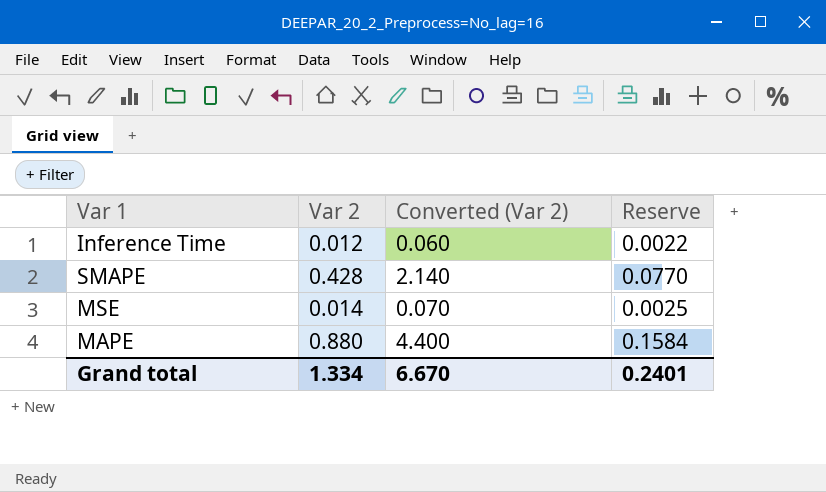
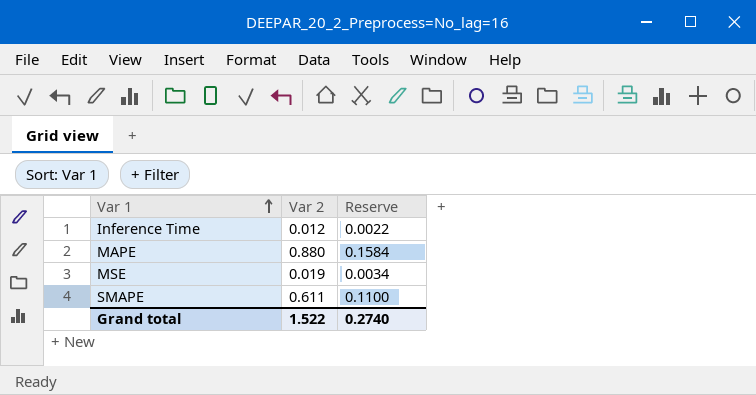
row order: none -> Var 1 ascending
column Converted (Var 2) | formula: [Var 2] * 5 -> none
MSE | Var 2: 0.014 -> 0.019
MSE | Reserve: 0.0025 -> 0.0034
SMAPE | Var 2: 0.428 -> 0.611
SMAPE | Reserve: 0.0770 -> 0.1100
Grand total | Var 2: 1.334 -> 1.522
Grand total | Reserve: 0.2401 -> 0.2740

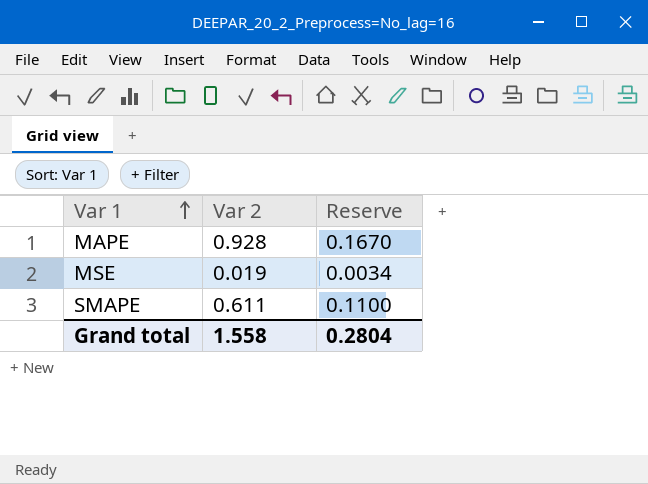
row Inference Time: 0.012 | 0.0022 -> none
MAPE | Var 2: 0.880 -> 0.928
MAPE | Reserve: 0.1584 -> 0.1670
Grand total | Var 2: 1.522 -> 1.558
Grand total | Reserve: 0.2740 -> 0.2804

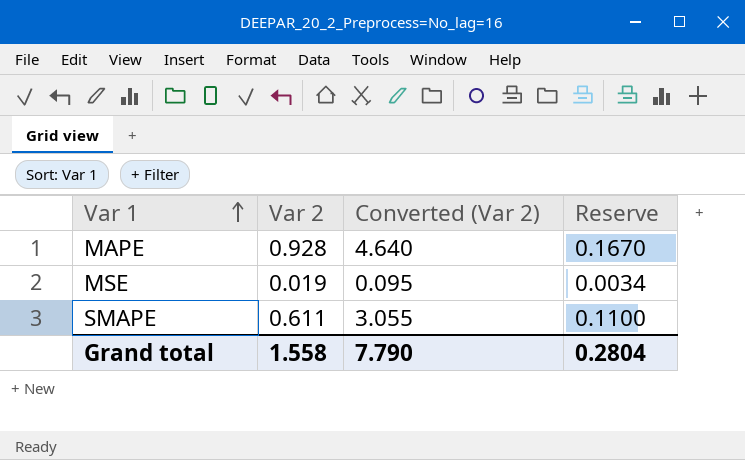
column Converted (Var 2) | formula: none -> [Var 2] * 5

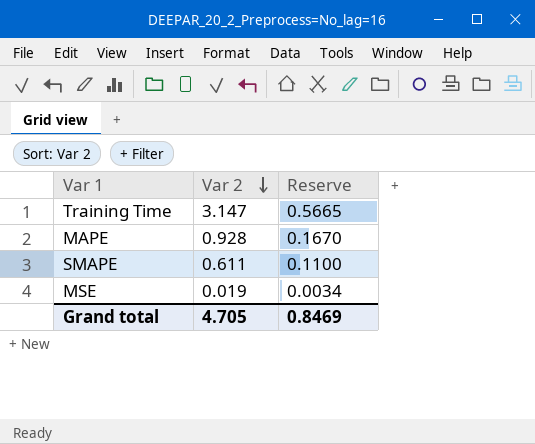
row order: Var 1 ascending -> Var 2 descending
column Converted (Var 2) | formula: [Var 2] * 5 -> none
row Training Time: none -> 3.147 | 0.5665
Grand total | Var 2: 1.558 -> 4.705
Grand total | Reserve: 0.2804 -> 0.8469

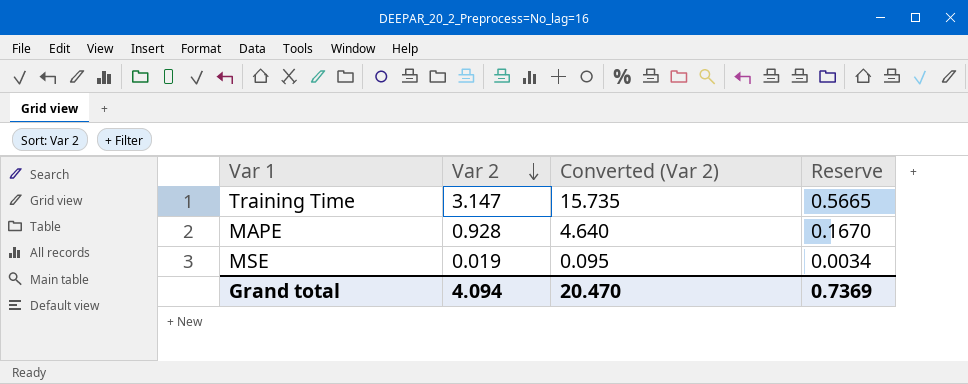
column Converted (Var 2) | formula: none -> [Var 2] * 5
row SMAPE: 0.611 | 0.1100 -> none
Grand total | Var 2: 4.705 -> 4.094
Grand total | Reserve: 0.8469 -> 0.7369

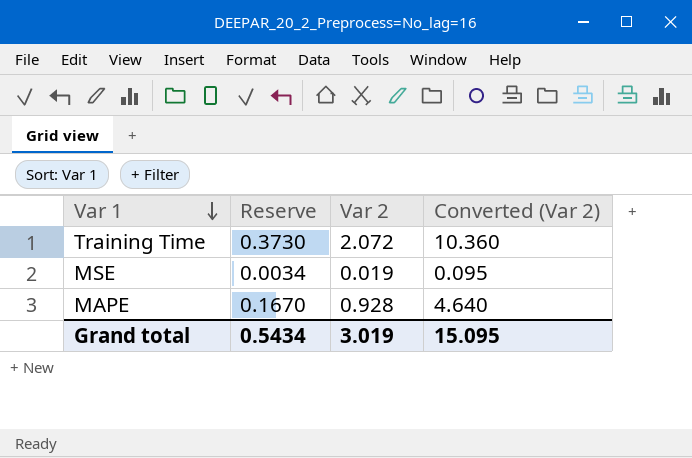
row order: Var 2 descending -> Var 1 descending
column Reserve | position: 4 -> 2
Training Time | Reserve: 0.5665 -> 0.3730
Training Time | Var 2: 3.147 -> 2.072
Training Time | Converted (Var 2): 15.735 -> 10.360
Grand total | Reserve: 0.7369 -> 0.5434
Grand total | Var 2: 4.094 -> 3.019
Grand total | Converted (Var 2): 20.470 -> 15.095

